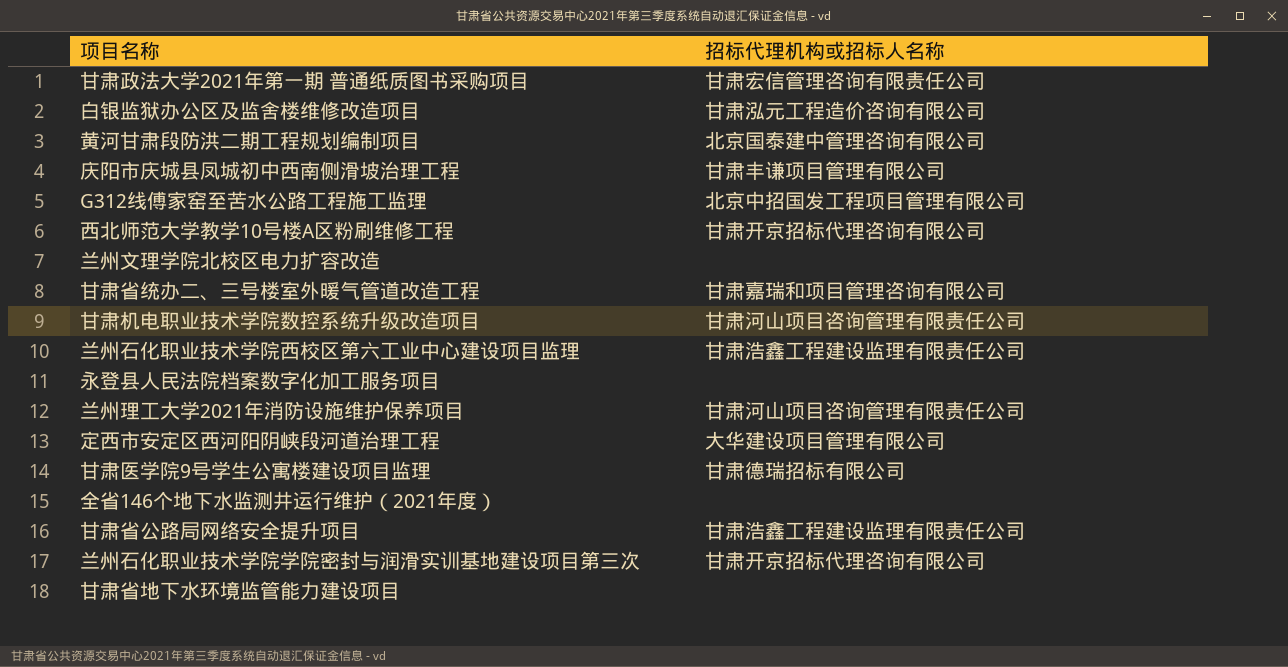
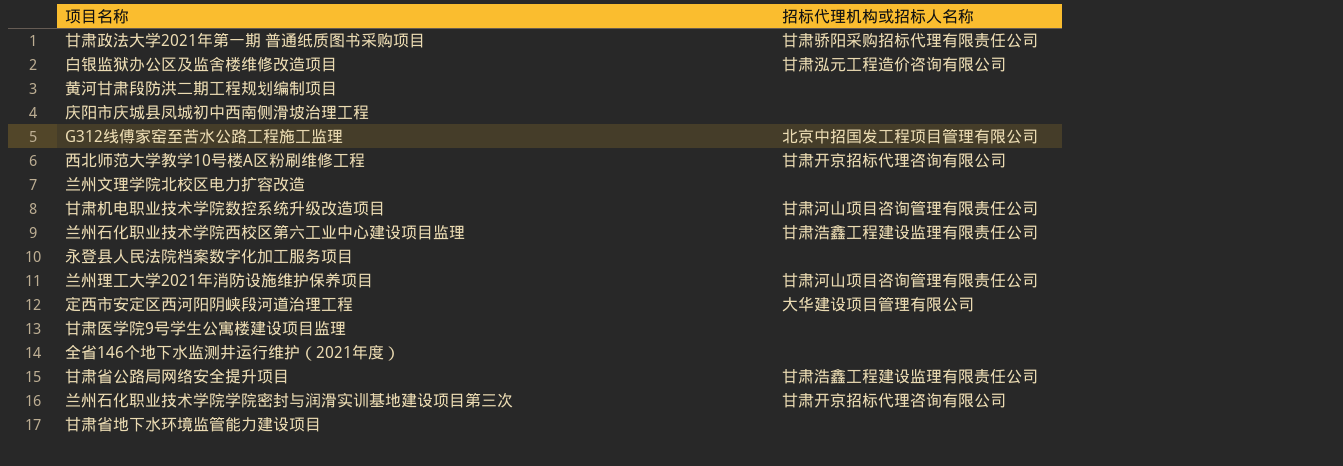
row 甘肃省统办二、三号楼室外暖气管道改造工程: 甘肃嘉瑞和项目管理咨询有限公司 -> none
甘肃政法大学2021年第一期 普通纸质图书采购项目 | 招标代理机构或招标人名称: 甘肃宏信管理咨询有限责任公司 -> 甘肃骄阳采购招标代理有限责任公司
黄河甘肃段防洪二期工程规划编制项目 | 招标代理机构或招标人名称: 北京国泰建中管理咨询有限公司 -> none
庆阳市庆城县凤城初中西南侧滑坡治理工程 | 招标代理机构或招标人名称: 甘肃丰谦项目管理有限公司 -> none
甘肃医学院9号学生公寓楼建设项目监理 | 招标代理机构或招标人名称: 甘肃德瑞招标有限公司 -> none

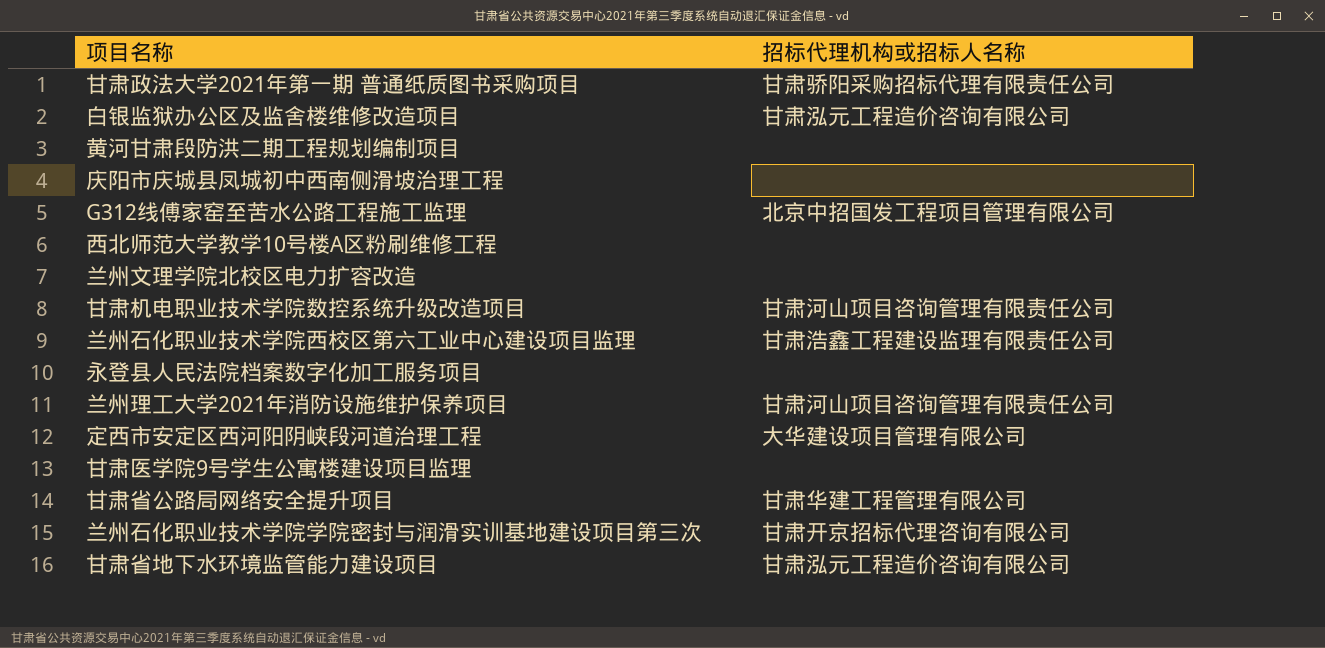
row 全省146个地下水监测井运行维护（2021年度）: none -> none
西北师范大学教学10号楼A区粉刷维修工程 | 招标代理机构或招标人名称: 甘肃开京招标代理咨询有限公司 -> none
甘肃省公路局网络安全提升项目 | 招标代理机构或招标人名称: 甘肃浩鑫工程建设监理有限责任公司 -> 甘肃华建工程管理有限公司
甘肃省地下水环境监管能力建设项目 | 招标代理机构或招标人名称: none -> 甘肃泓元工程造价咨询有限公司

